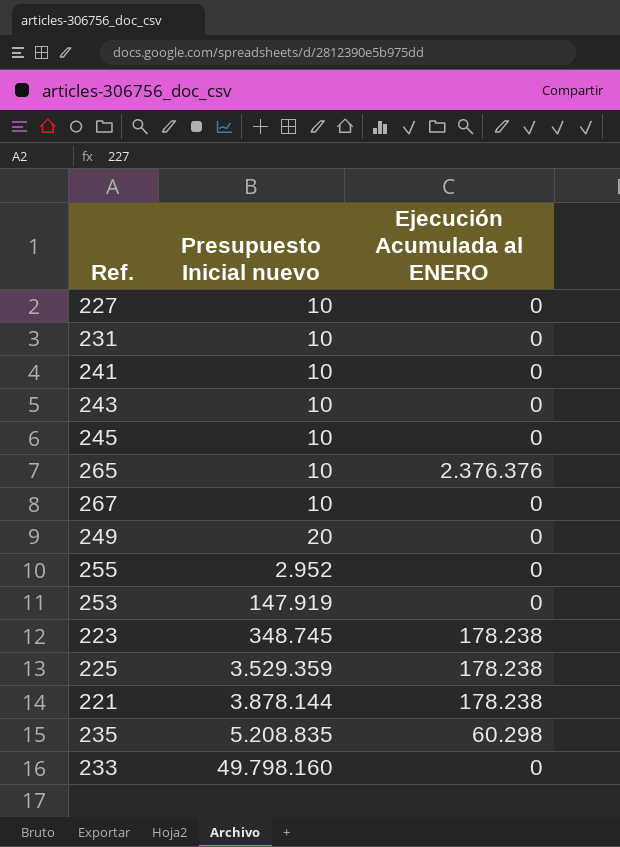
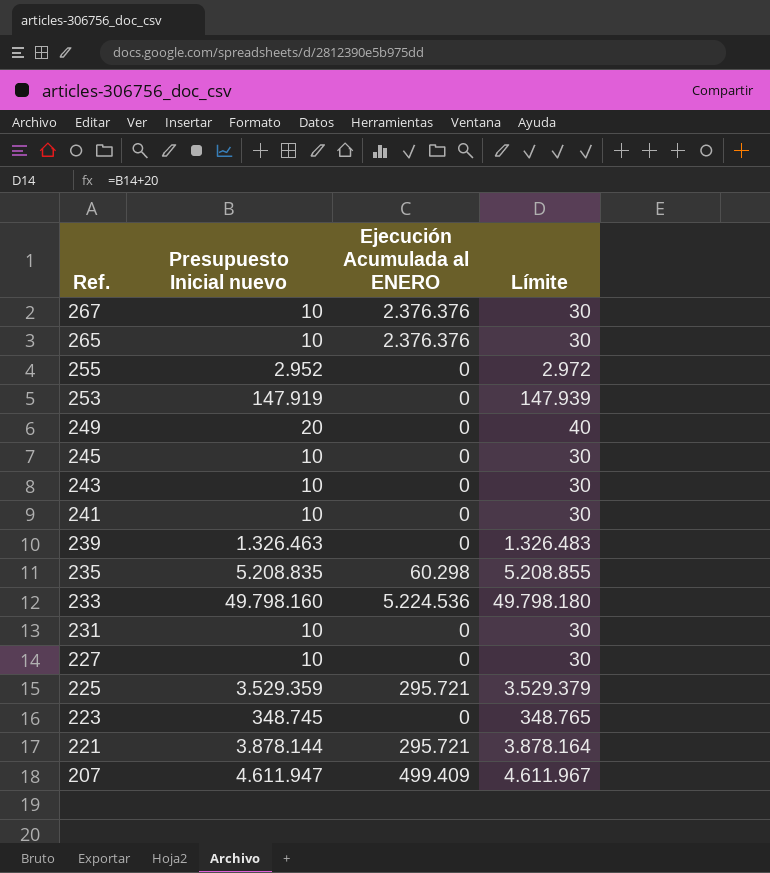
row order: Presupuesto Inicial nuevo ascending -> Ref. descending
column Límite | formula: none -> [Presupuesto Inicial nuevo] + 20
267 | Ejecución Acumulada al ENERO: 0 -> 2.376.376
row 239: none -> 1.326.463 | 0 | 1.326.483
233 | Ejecución Acumulada al ENERO: 0 -> 5.224.536
225 | Ejecución Acumulada al ENERO: 178.238 -> 295.721
223 | Ejecución Acumulada al ENERO: 178.238 -> 0
221 | Ejecución Acumulada al ENERO: 178.238 -> 295.721
row 207: none -> 4.611.947 | 499.409 | 4.611.967

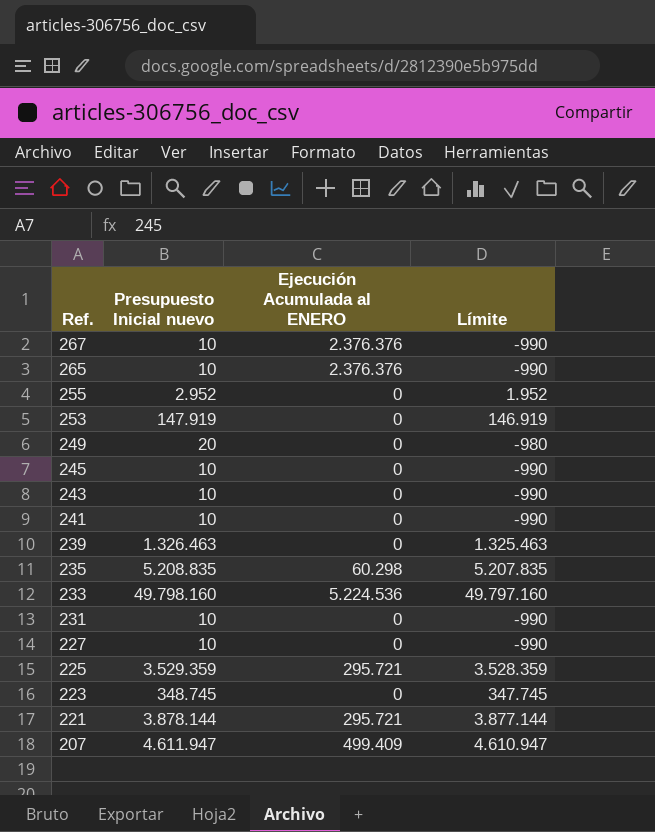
column Límite | formula: [Presupuesto Inicial nuevo] + 20 -> [Presupuesto Inicial nuevo] - 1000

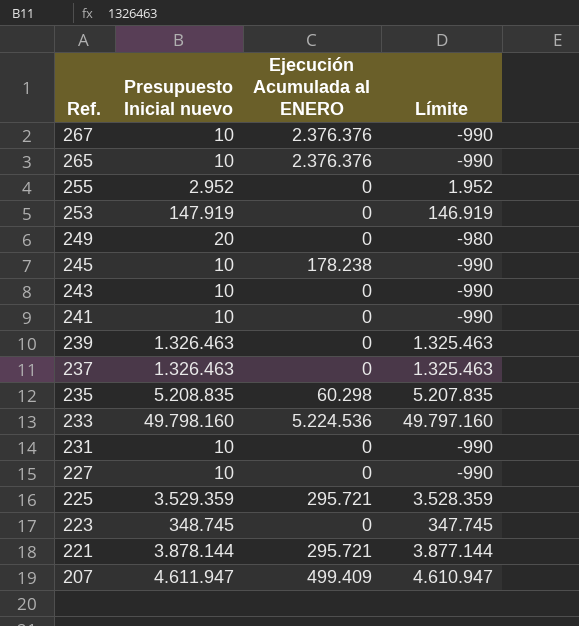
245 | Ejecución Acumulada al ENERO: 0 -> 178.238
row 237: none -> 1.326.463 | 0 | 1.325.463

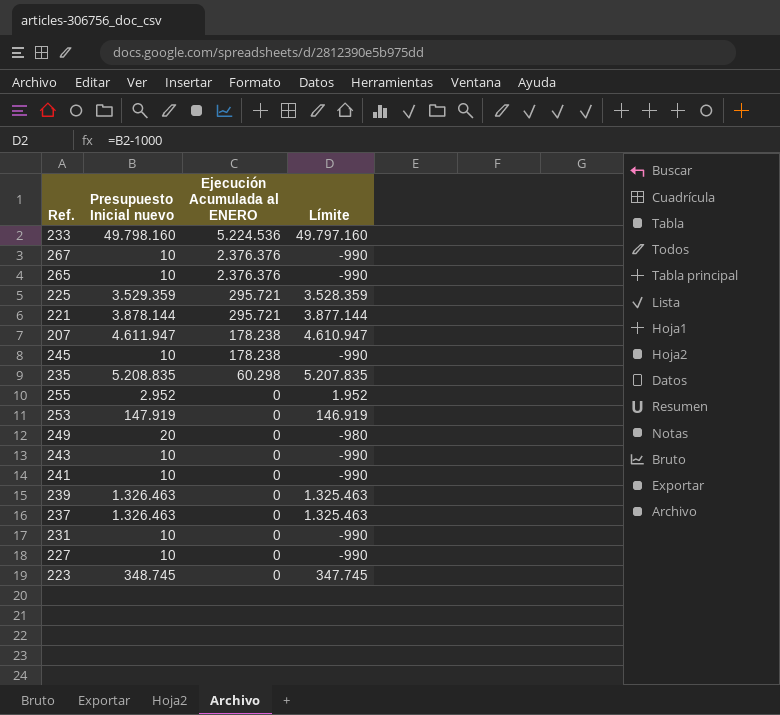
row order: Ref. descending -> Ejecución Acumulada al ENERO descending
207 | Ejecución Acumulada al ENERO: 499.409 -> 178.238

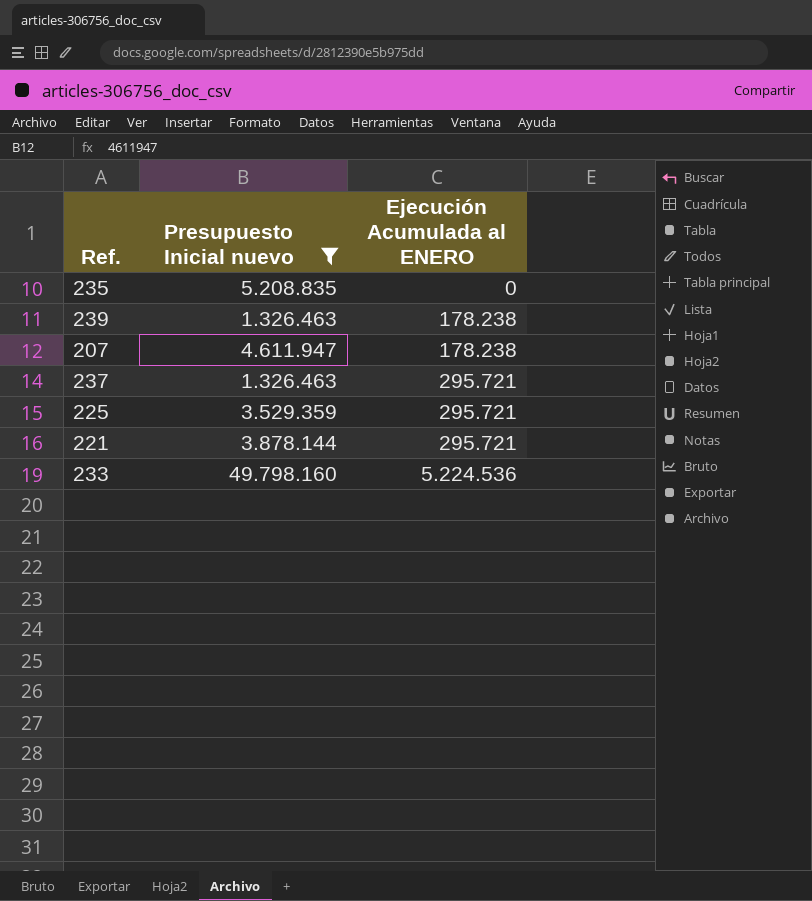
filter: none -> Presupuesto Inicial nuevo >= 1.326.463
row order: Ejecución Acumulada al ENERO descending -> Ejecución Acumulada al ENERO ascending
column Límite | formula: [Presupuesto Inicial nuevo] - 1000 -> none
235 | Ejecución Acumulada al ENERO: 60.298 -> 0
239 | Ejecución Acumulada al ENERO: 0 -> 178.238
237 | Ejecución Acumulada al ENERO: 0 -> 295.721

